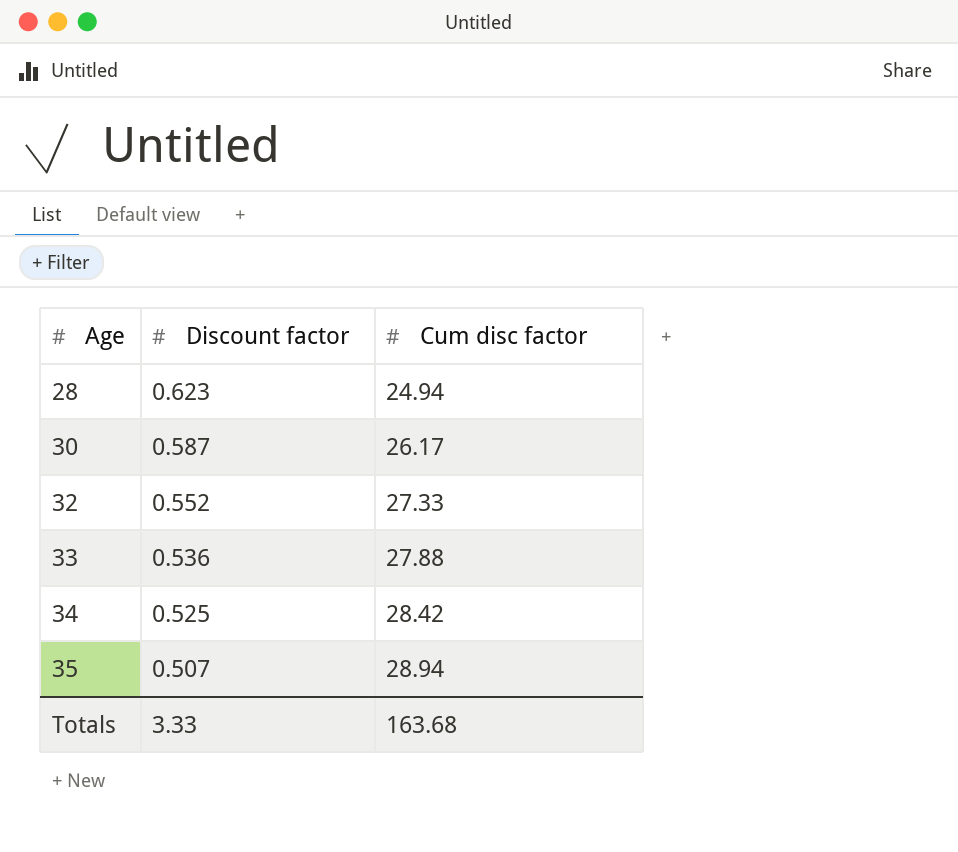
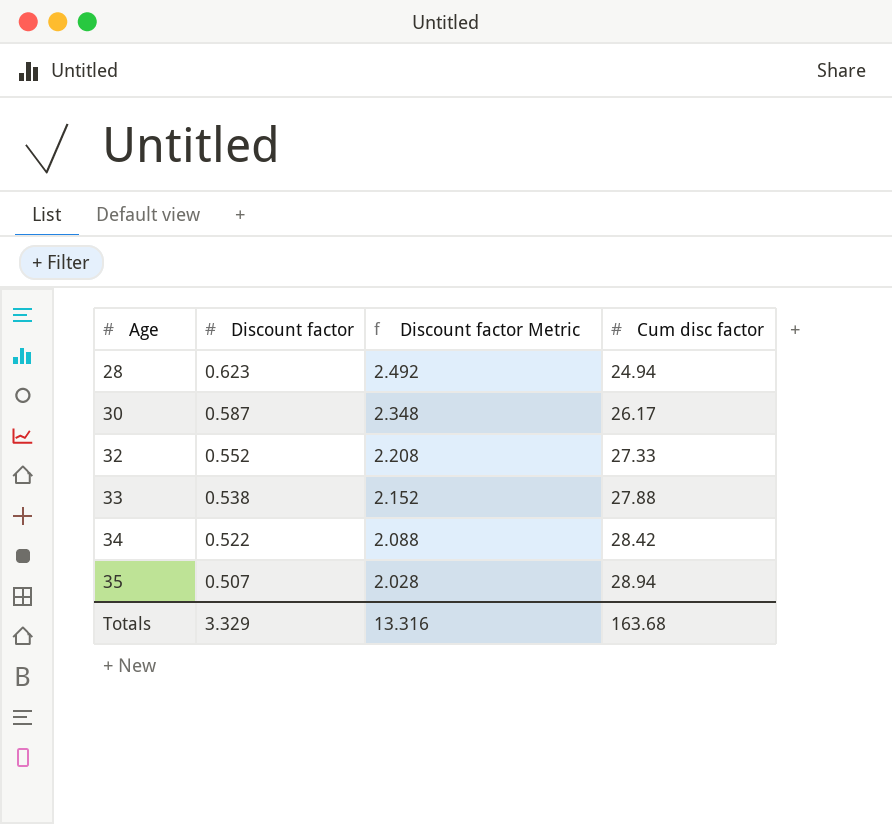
column Discount factor Metric | formula: none -> [Discount factor] * 4
33 | Discount factor: 0.536 -> 0.538
34 | Discount factor: 0.525 -> 0.522
Totals | Discount factor: 3.33 -> 3.329

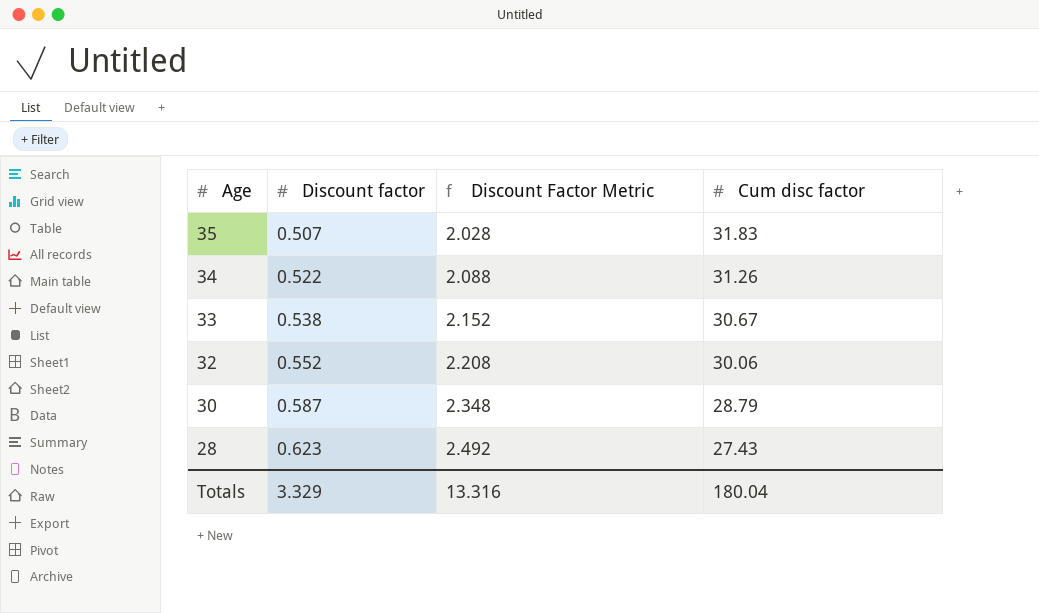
row order: Age ascending -> Age descending
column name: Discount factor Metric -> Discount Factor Metric
35 | Cum disc factor: 28.94 -> 31.83
34 | Cum disc factor: 28.42 -> 31.26
33 | Cum disc factor: 27.88 -> 30.67
32 | Cum disc factor: 27.33 -> 30.06
30 | Cum disc factor: 26.17 -> 28.79
28 | Cum disc factor: 24.94 -> 27.43
Totals | Cum disc factor: 163.68 -> 180.04

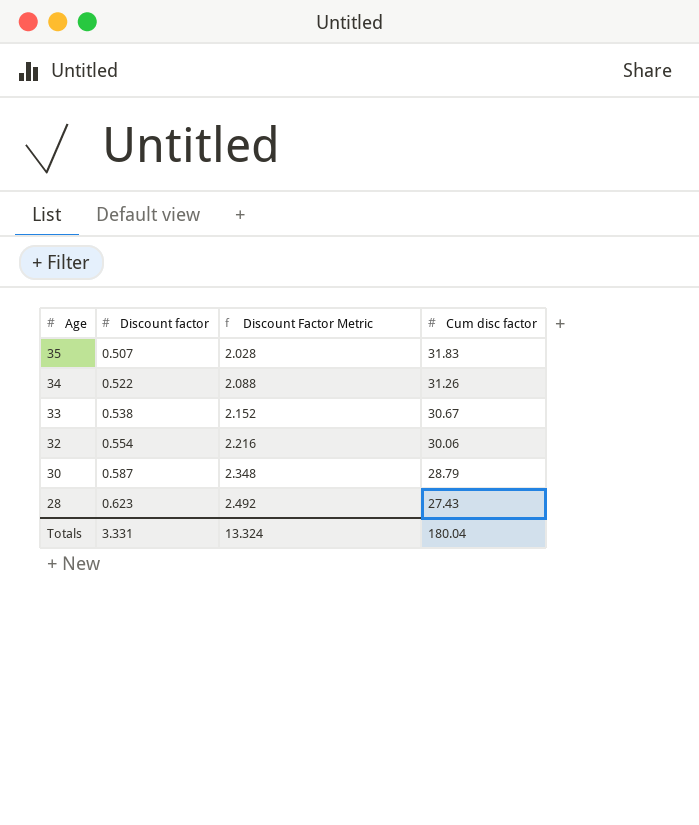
32 | Discount factor: 0.552 -> 0.554
32 | Discount Factor Metric: 2.208 -> 2.216
Totals | Discount factor: 3.329 -> 3.331
Totals | Discount Factor Metric: 13.316 -> 13.324

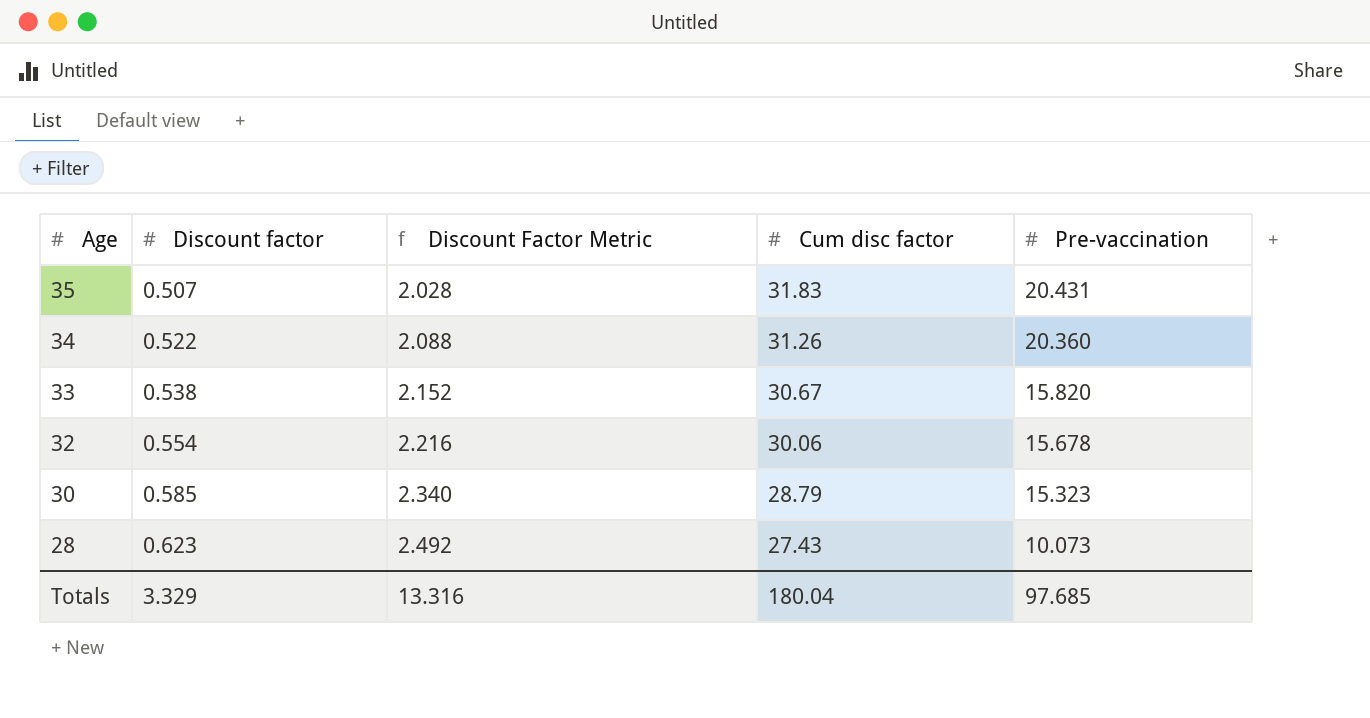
column Pre-vaccination | position: none -> 5
30 | Discount factor: 0.587 -> 0.585
30 | Discount Factor Metric: 2.348 -> 2.340
Totals | Discount factor: 3.331 -> 3.329
Totals | Discount Factor Metric: 13.324 -> 13.316

